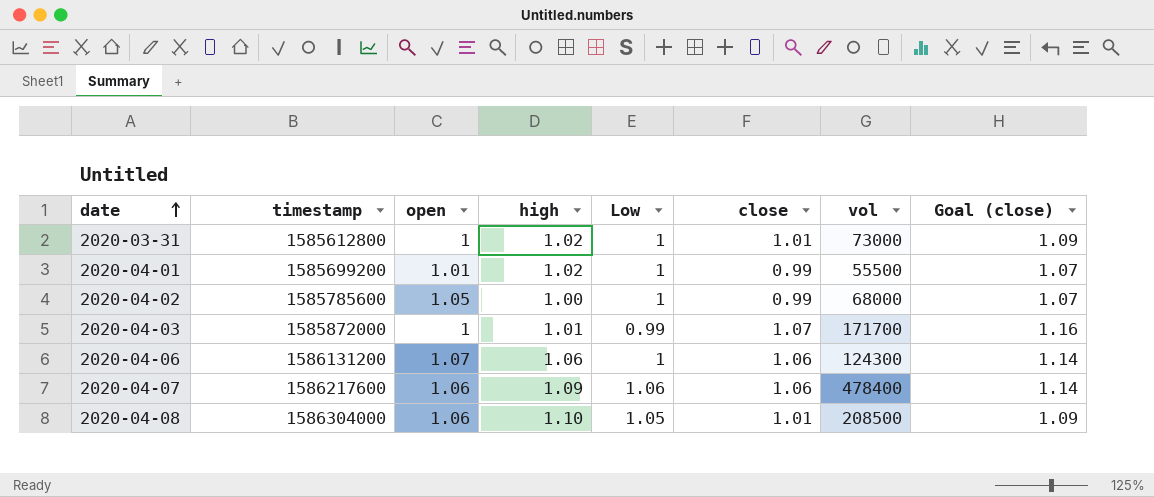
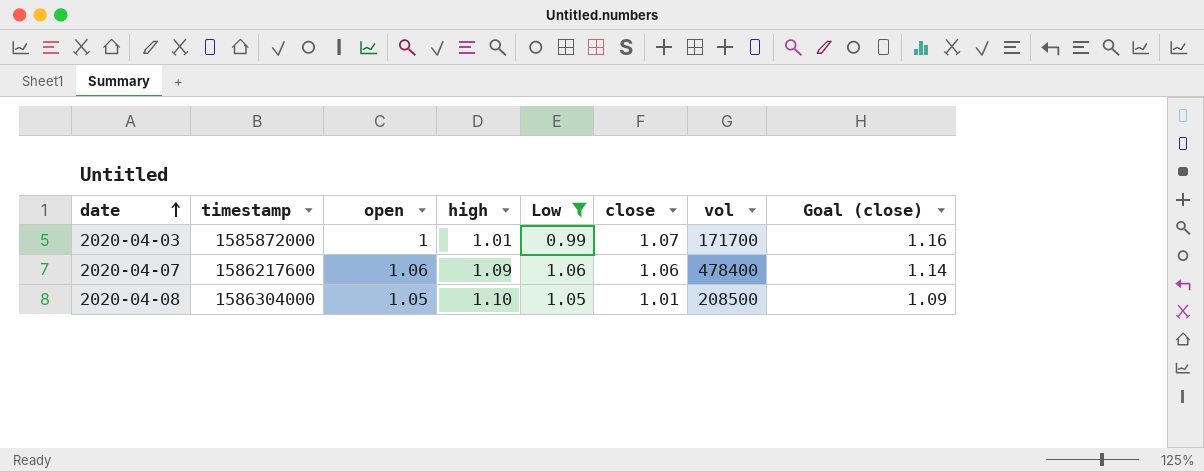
filter: none -> Low != 1
2020-04-08 | open: 1.06 -> 1.05

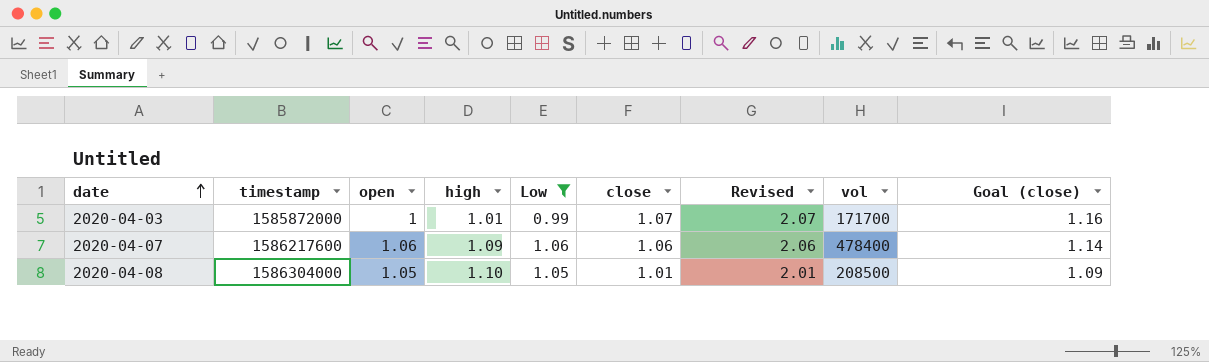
column Revised | formula: none -> [close] + 1

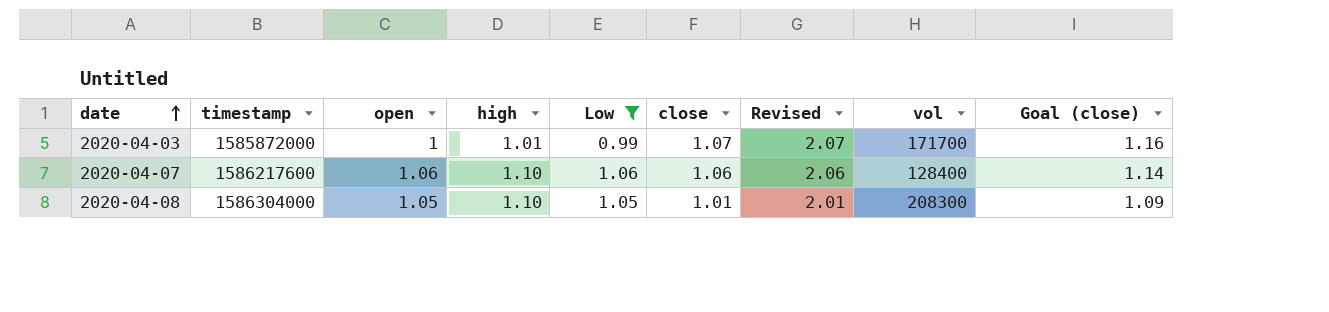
2020-04-07 | high: 1.09 -> 1.10
2020-04-07 | vol: 478400 -> 128400
2020-04-08 | vol: 208500 -> 208300

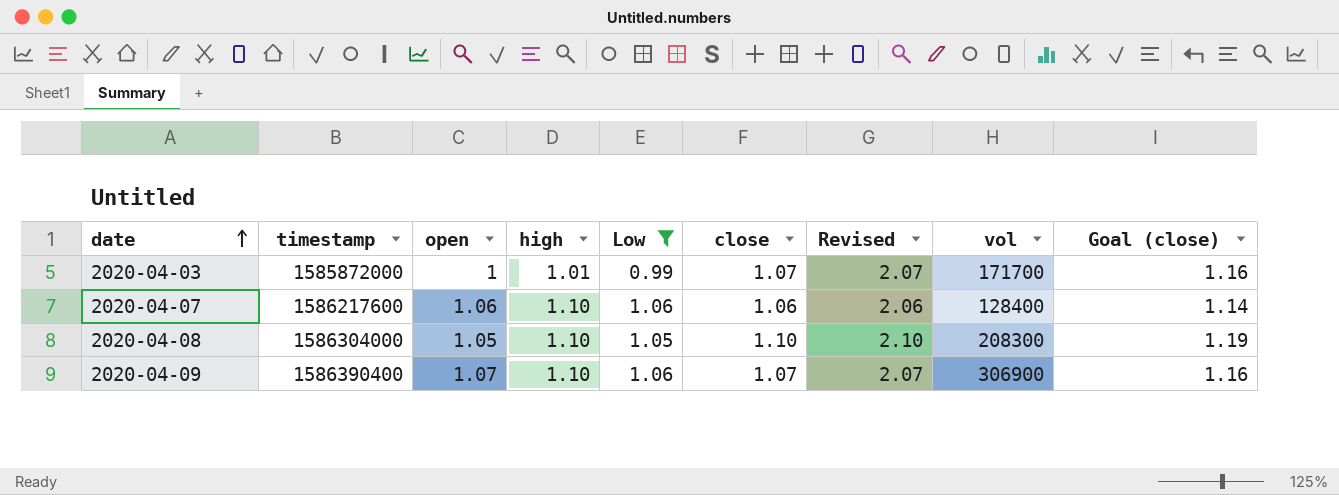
2020-04-08 | close: 1.01 -> 1.10
2020-04-08 | Revised: 2.01 -> 2.10
2020-04-08 | Goal (close): 1.09 -> 1.19
row 2020-04-09: none -> 1586390400 | 1.07 | 1.10 | 1.06 | 1.07 | 2.07 | 306900 | 1.16

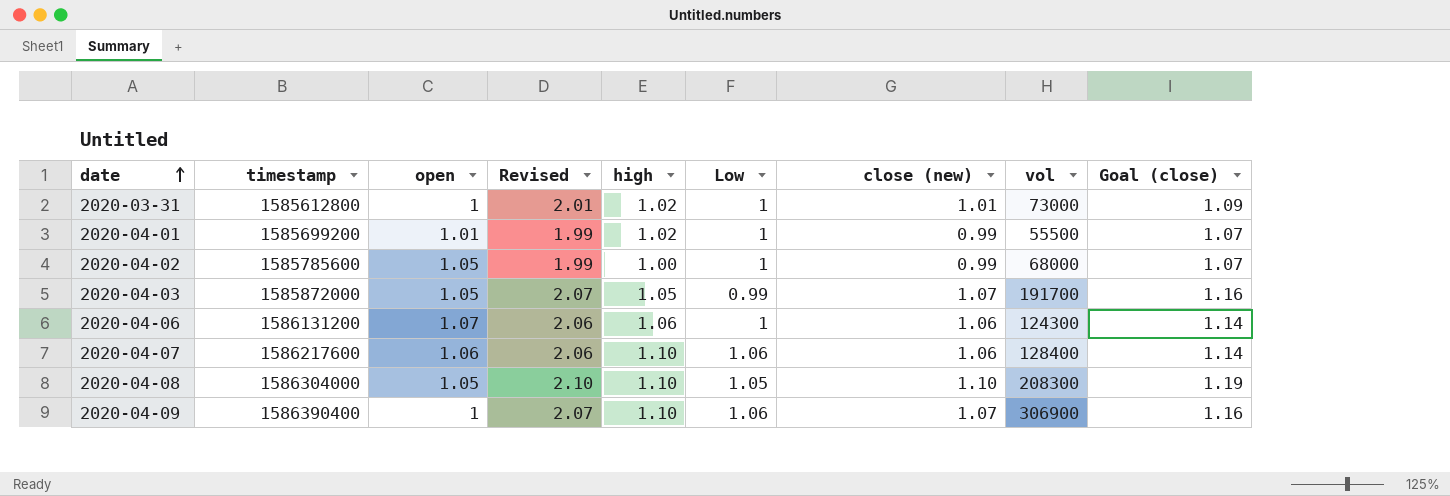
filter: Low != 1 -> none
column Revised | position: 7 -> 4
column name: close -> close (new)
2020-04-03 | open: 1 -> 1.05
2020-04-03 | high: 1.01 -> 1.05
2020-04-03 | vol: 171700 -> 191700
2020-04-09 | open: 1.07 -> 1

